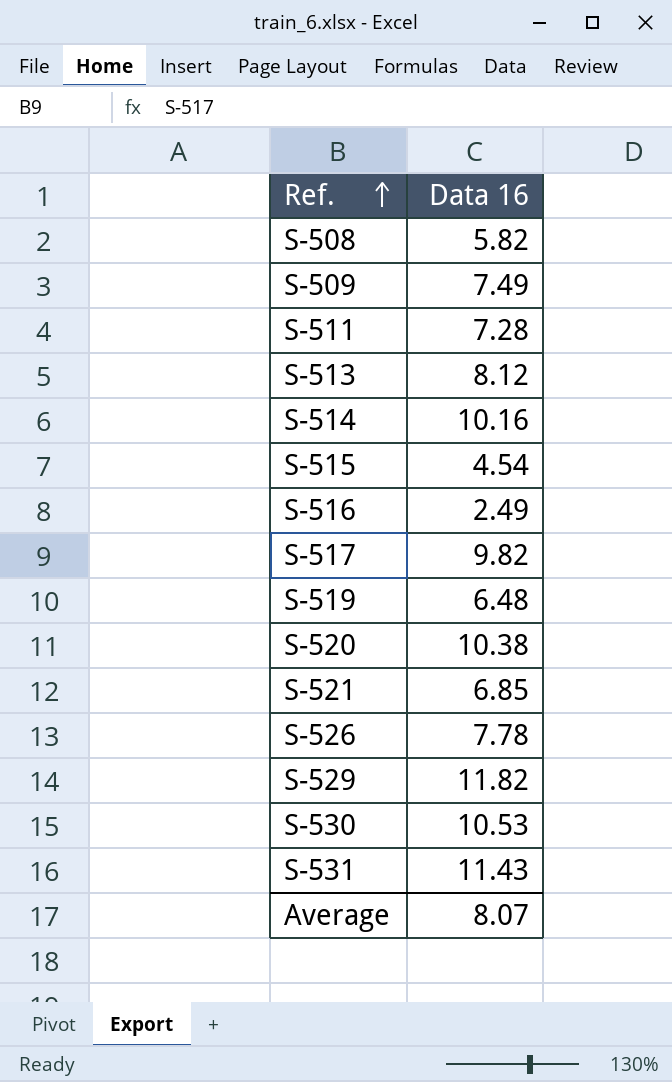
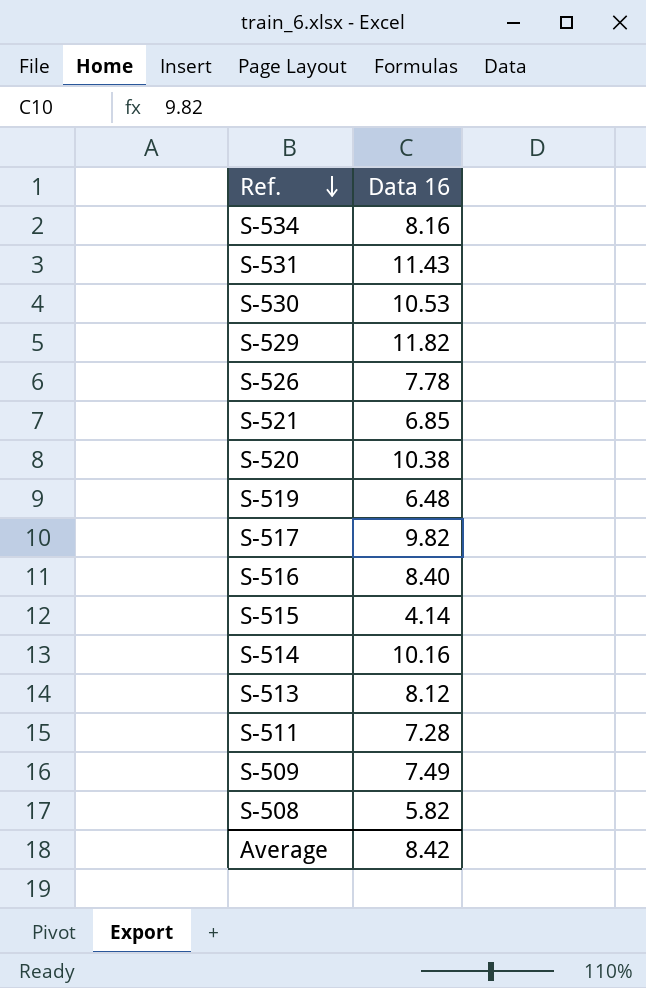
row order: Ref. ascending -> Ref. descending
row S-534: none -> 8.16
S-516 | Data 16: 2.49 -> 8.40
S-515 | Data 16: 4.54 -> 4.14
Average | Data 16: 8.07 -> 8.42

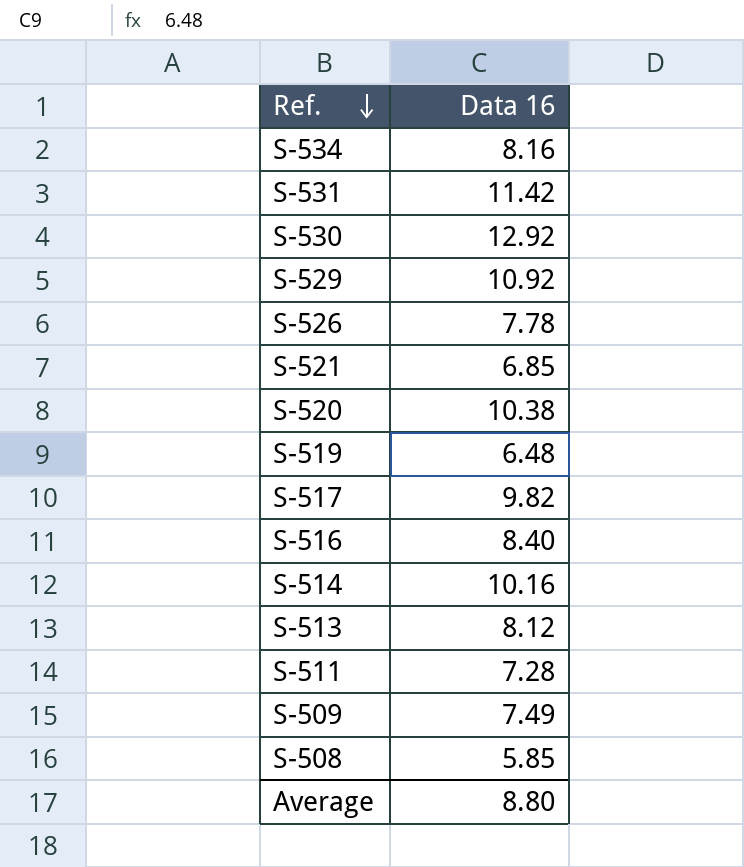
row S-515: 4.14 -> none
S-531 | Data 16: 11.43 -> 11.42
S-530 | Data 16: 10.53 -> 12.92
S-529 | Data 16: 11.82 -> 10.92
S-508 | Data 16: 5.82 -> 5.85
Average | Data 16: 8.42 -> 8.80

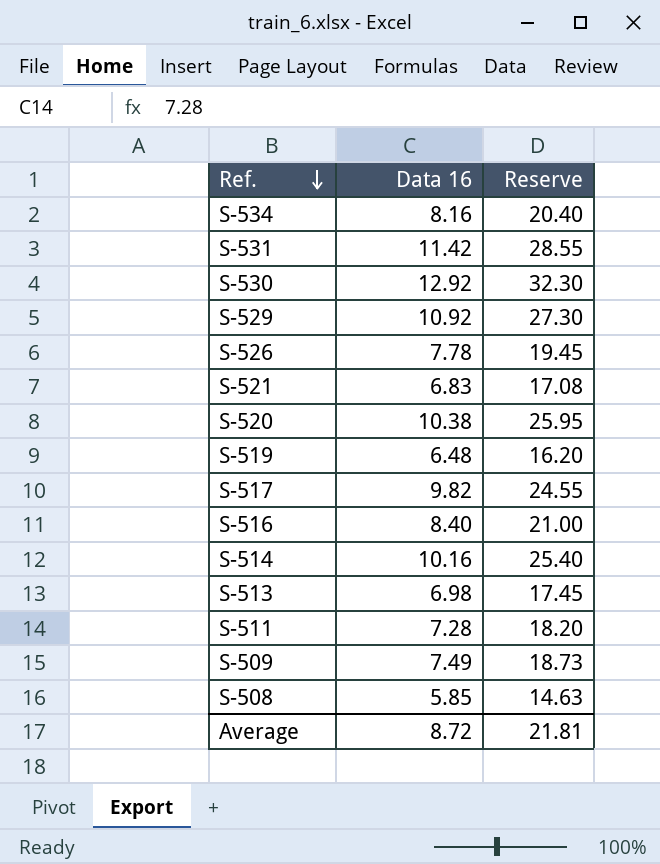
column Reserve | formula: none -> [Data 16] * 2.5
S-521 | Data 16: 6.85 -> 6.83
S-513 | Data 16: 8.12 -> 6.98
Average | Data 16: 8.80 -> 8.72

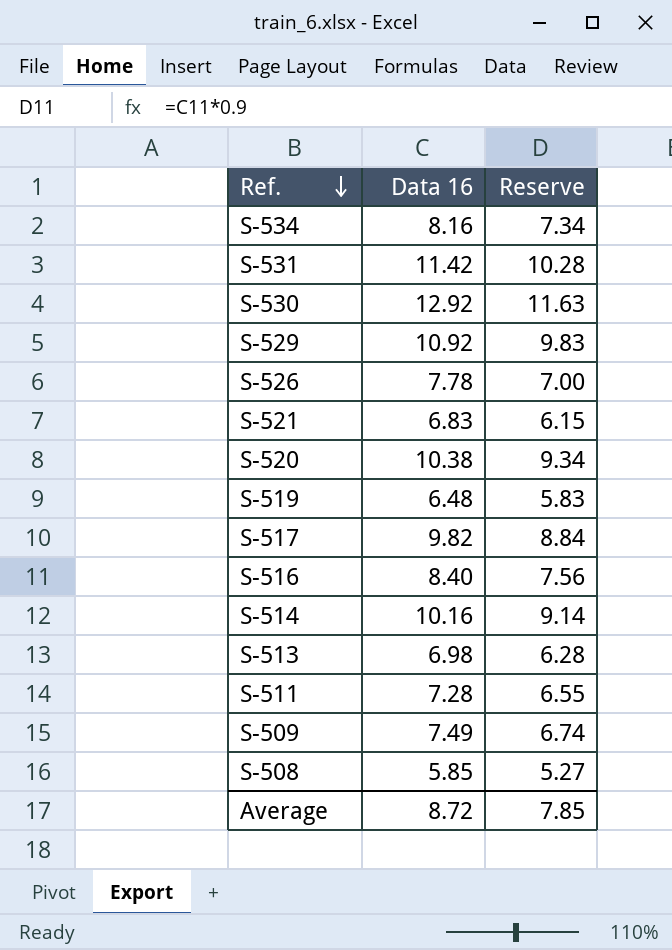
column Reserve | formula: [Data 16] * 2.5 -> [Data 16] * 0.9
Average | Reserve: 21.81 -> 7.85

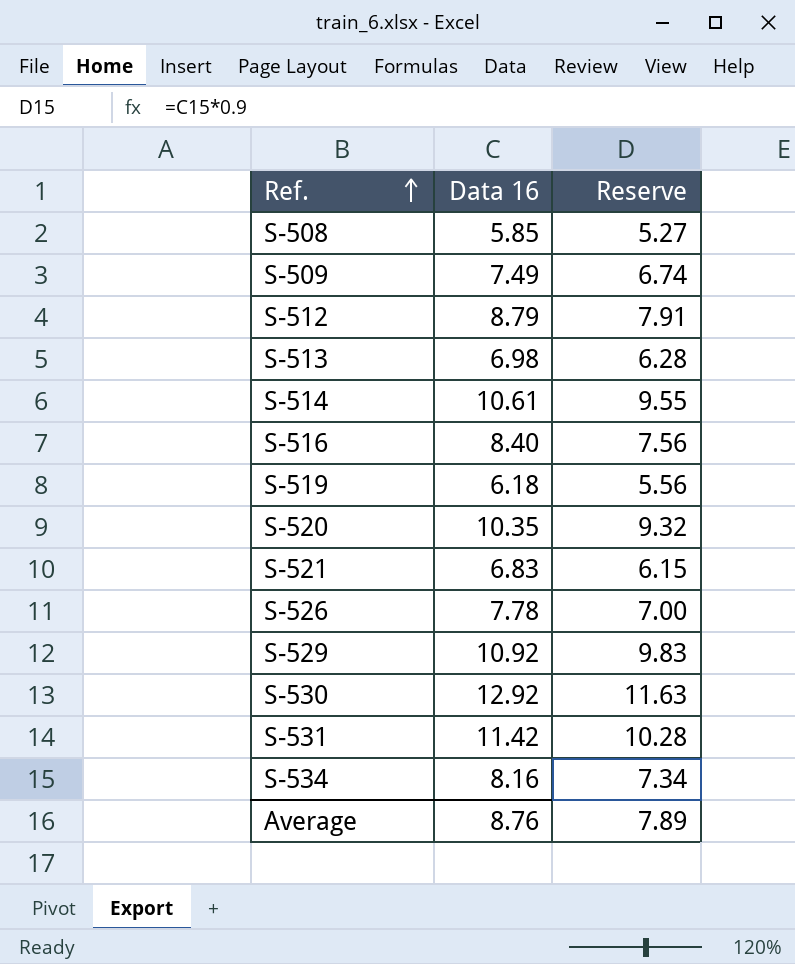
row order: Ref. descending -> Ref. ascending
row S-517: 9.82 | 8.84 -> none
row S-511: 7.28 | 6.55 -> none
row S-512: none -> 8.79 | 7.91
S-514 | Data 16: 10.16 -> 10.61
S-514 | Reserve: 9.14 -> 9.55
S-519 | Data 16: 6.48 -> 6.18
S-519 | Reserve: 5.83 -> 5.56
S-520 | Data 16: 10.38 -> 10.35
S-520 | Reserve: 9.34 -> 9.32
Average | Data 16: 8.72 -> 8.76
Average | Reserve: 7.85 -> 7.89

